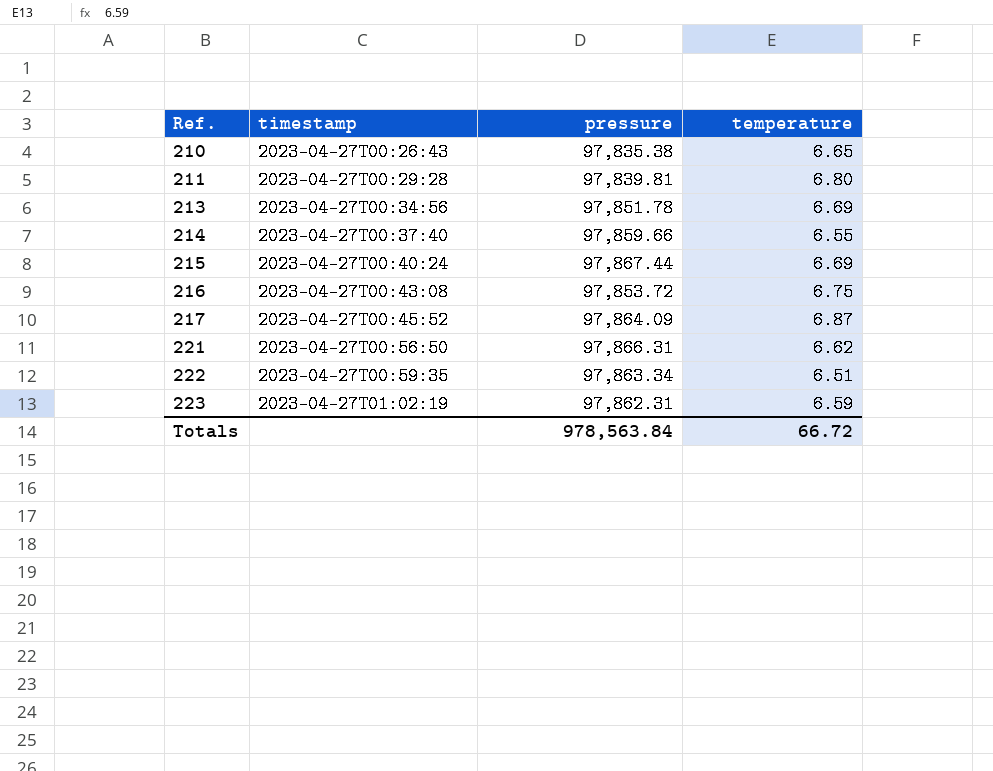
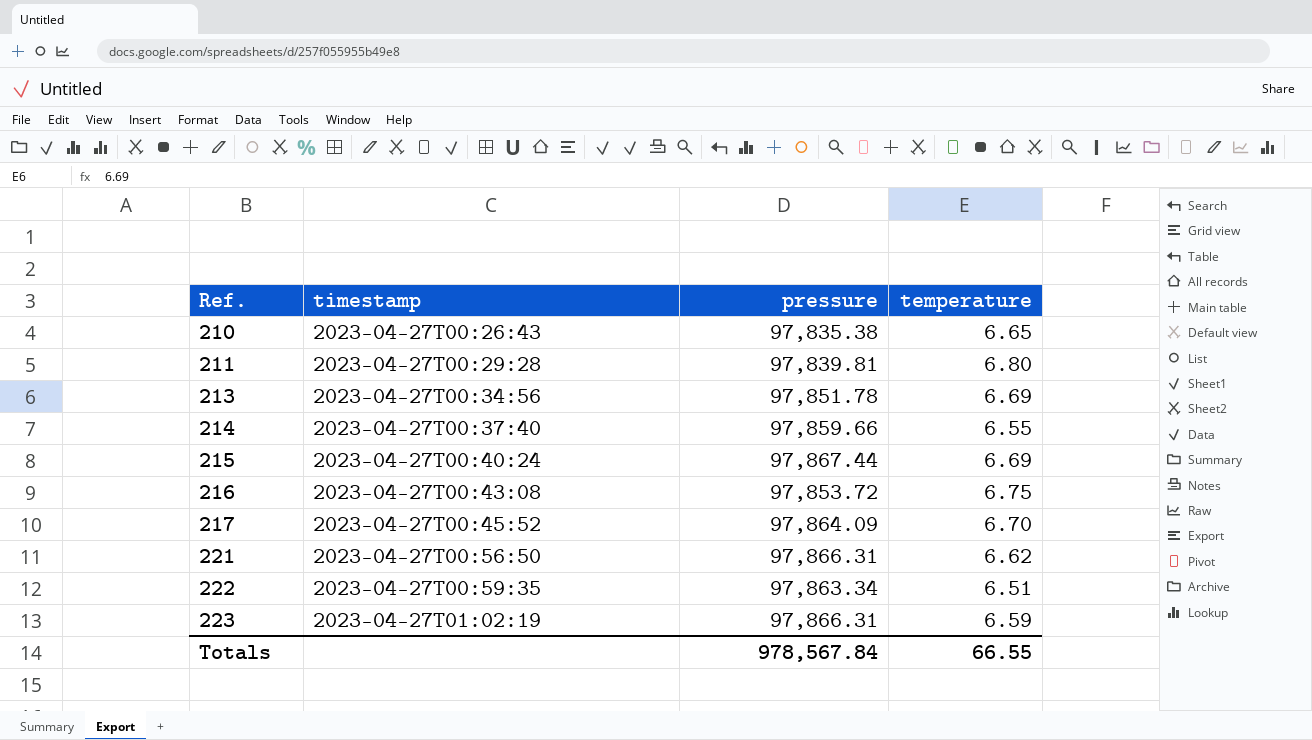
217 | temperature: 6.87 -> 6.70
223 | pressure: 97,862.31 -> 97,866.31
Totals | pressure: 978,563.84 -> 978,567.84
Totals | temperature: 66.72 -> 66.55

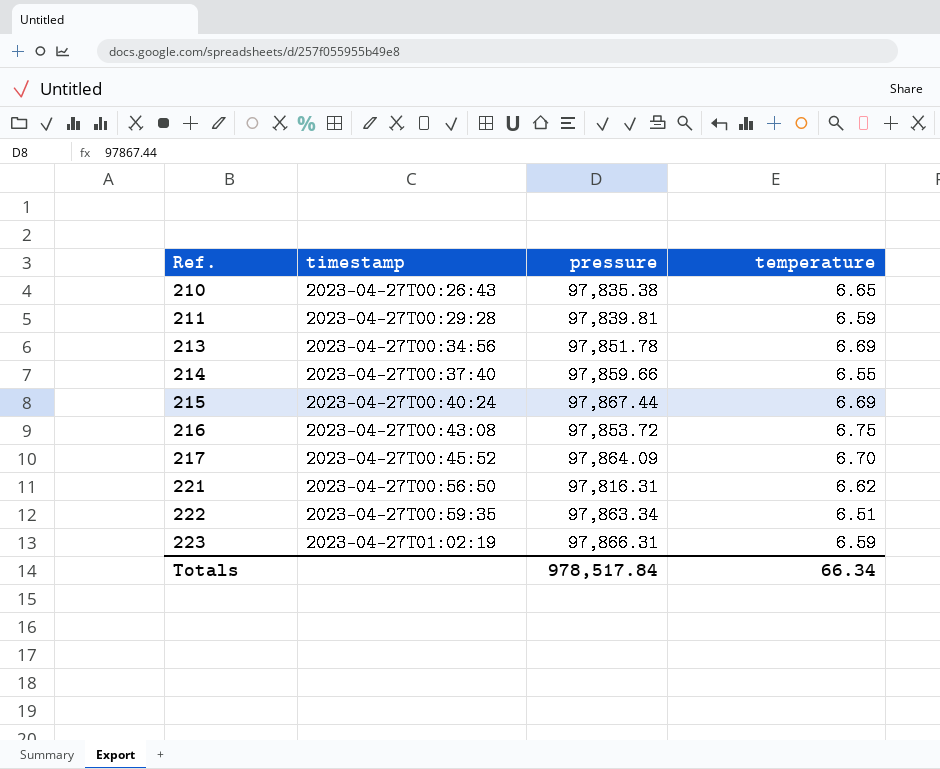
211 | temperature: 6.80 -> 6.59
221 | pressure: 97,866.31 -> 97,816.31
Totals | pressure: 978,567.84 -> 978,517.84
Totals | temperature: 66.55 -> 66.34

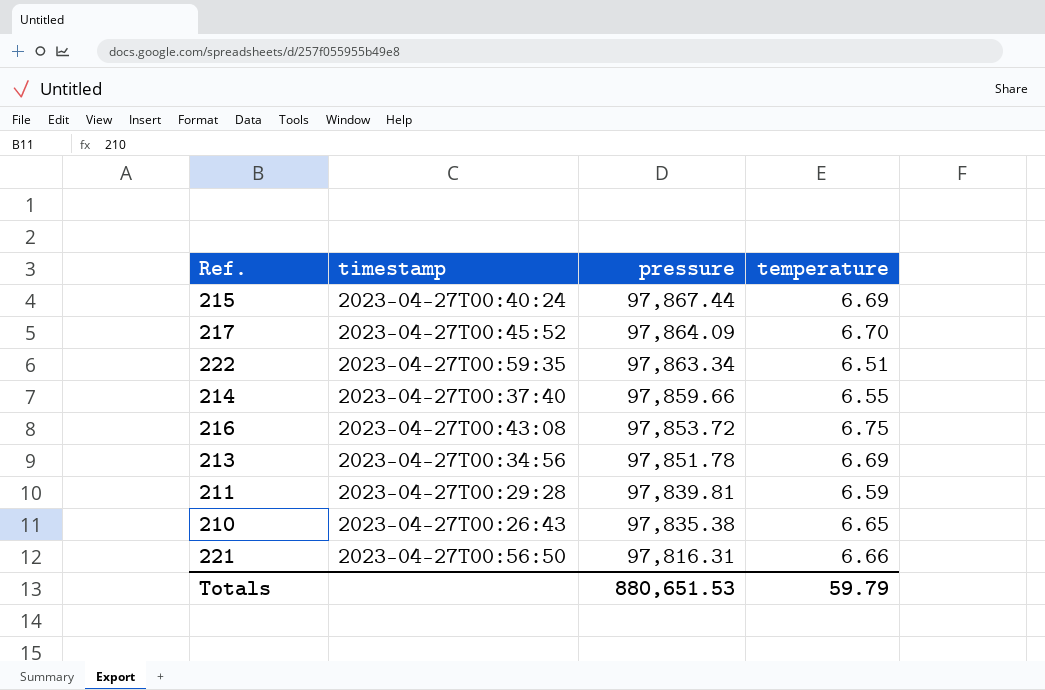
row order: Ref. ascending -> pressure descending
row 223: 2023-04-27T01:02:19 | 97,866.31 | 6.59 -> none
221 | temperature: 6.62 -> 6.66
Totals | pressure: 978,517.84 -> 880,651.53
Totals | temperature: 66.34 -> 59.79

